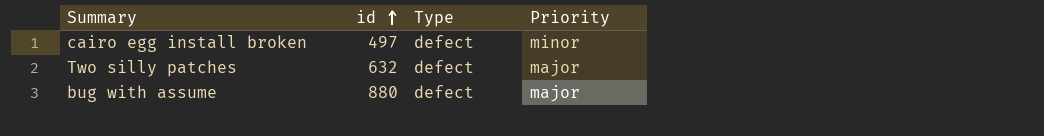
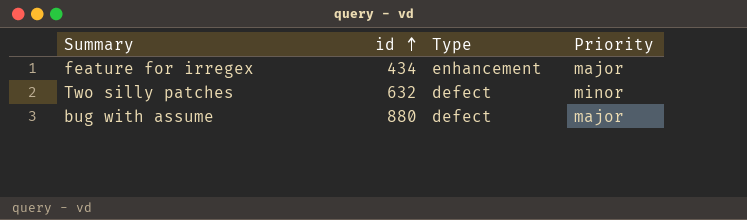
row cairo egg install broken: 497 | defect | minor -> none
row feature for irregex: none -> 434 | enhancement | major
Two silly patches | Priority: major -> minor

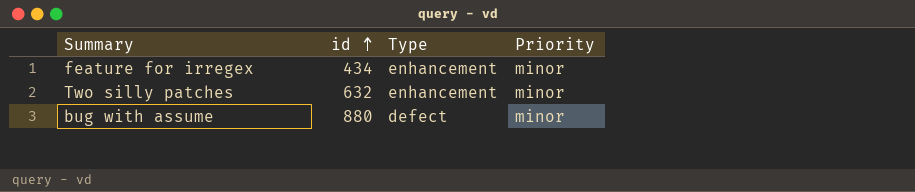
feature for irregex | Priority: major -> minor
Two silly patches | Type: defect -> enhancement
bug with assume | Priority: major -> minor

